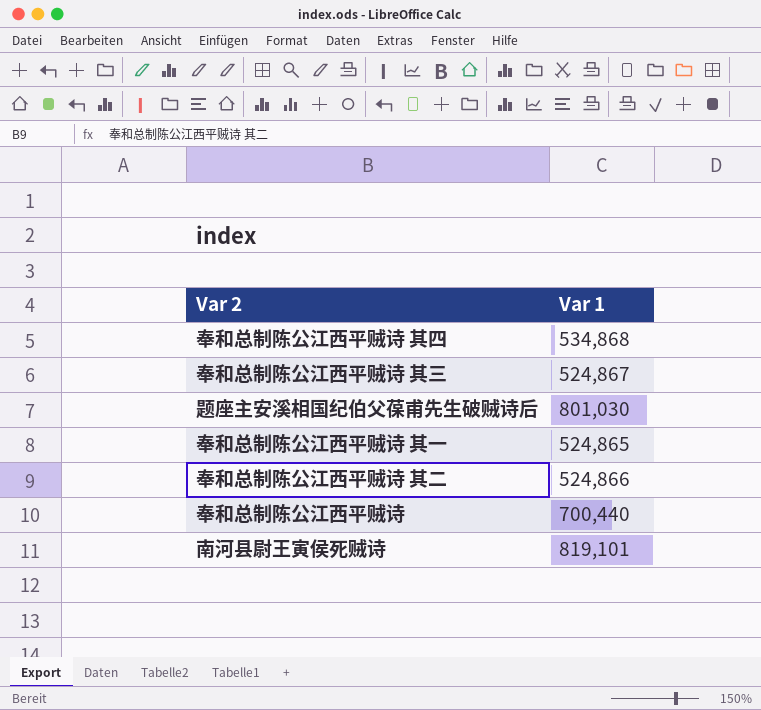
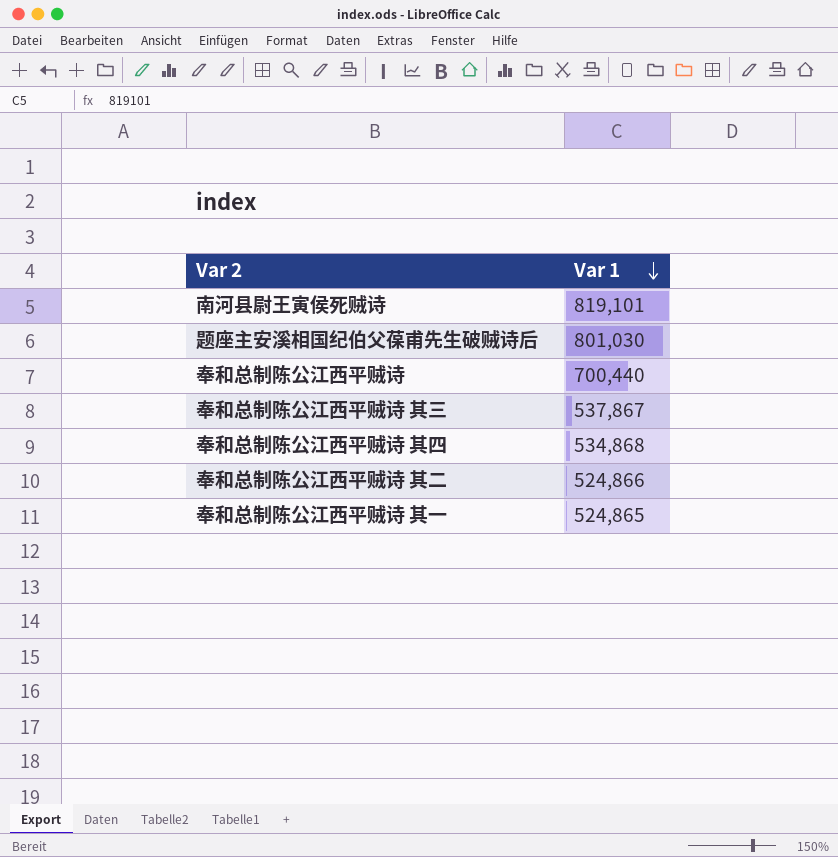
row order: none -> Var 1 descending
奉和总制陈公江西平贼诗 其三 | Var 1: 524,867 -> 537,867

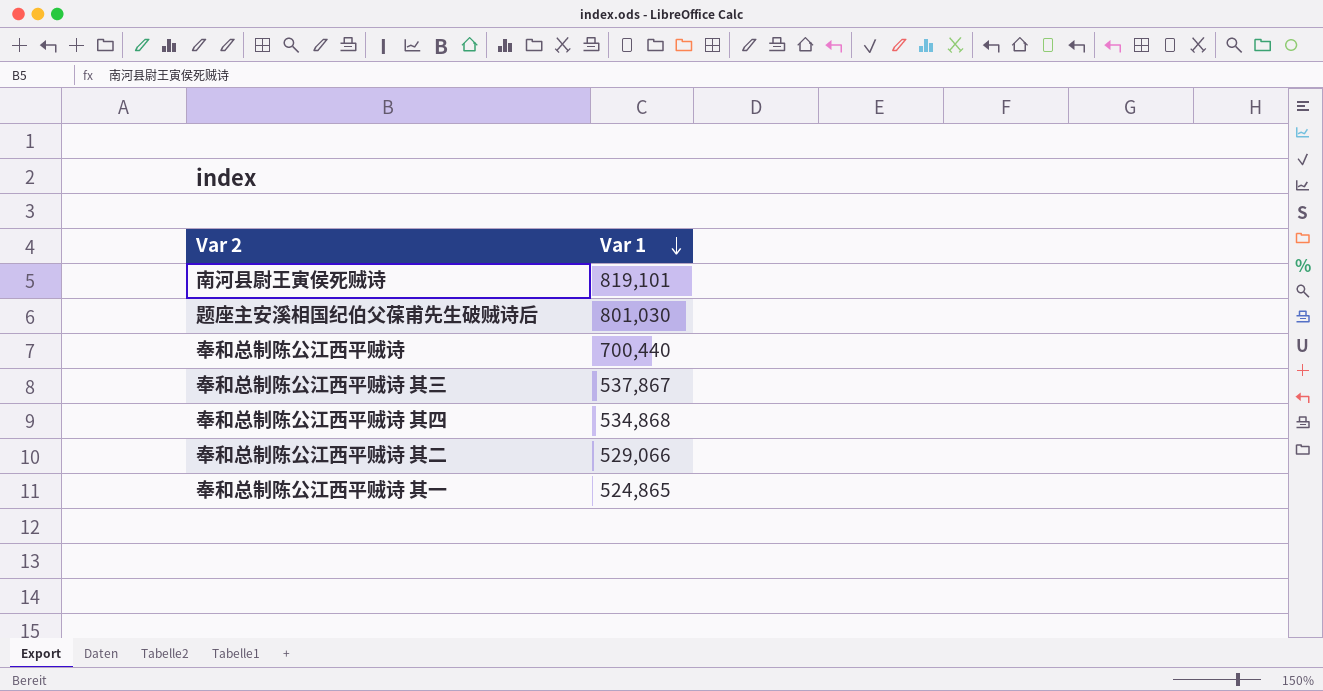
奉和总制陈公江西平贼诗 其二 | Var 1: 524,866 -> 529,066

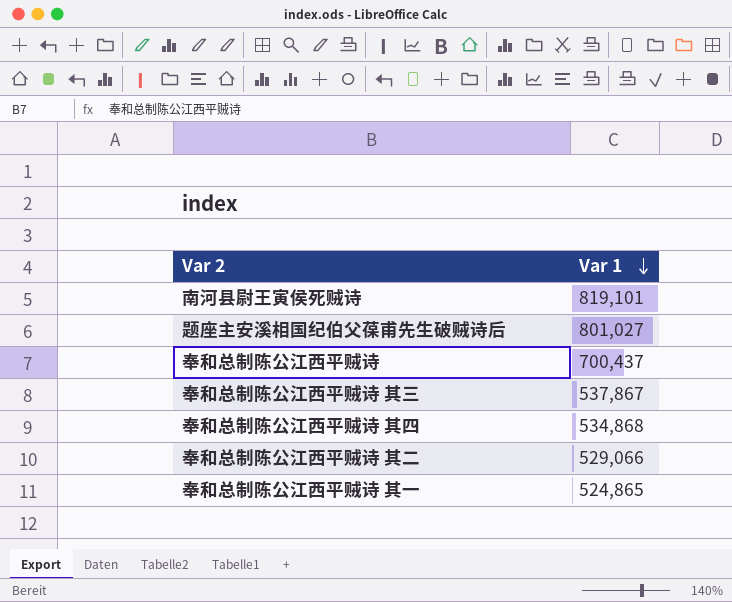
题座主安溪相国纪伯父葆甫先生破贼诗后 | Var 1: 801,030 -> 801,027
奉和总制陈公江西平贼诗 | Var 1: 700,440 -> 700,437

